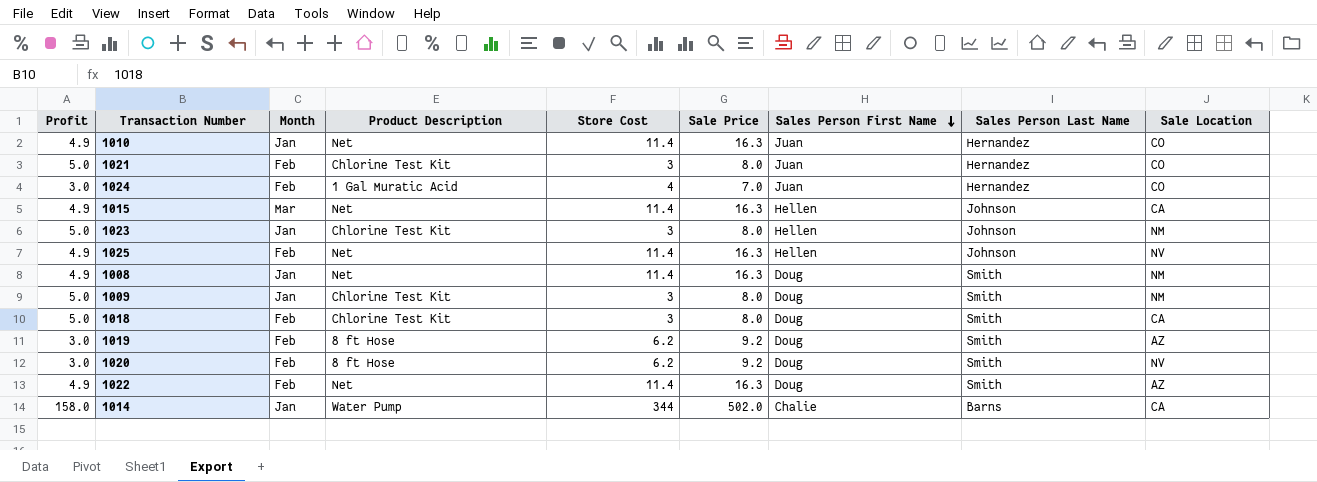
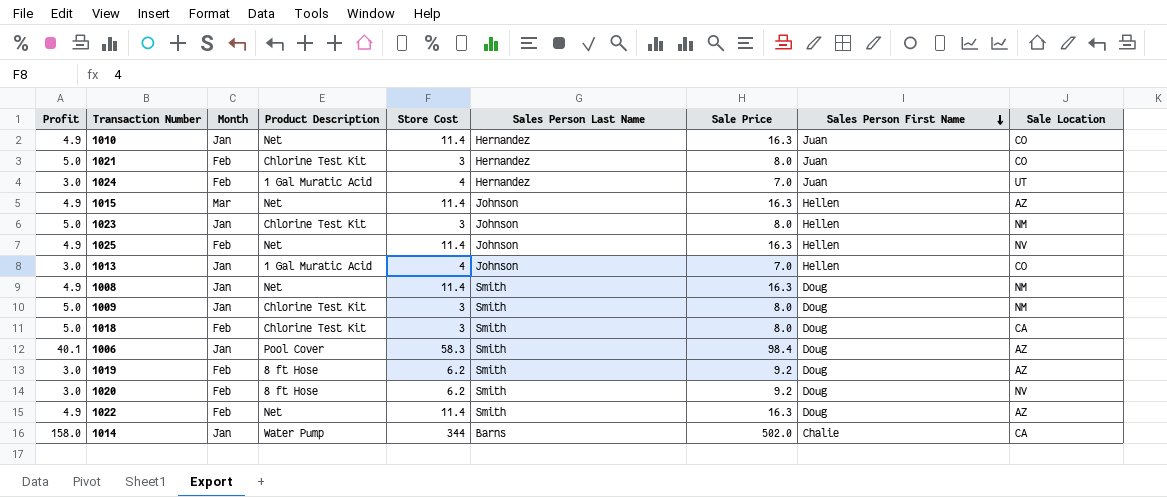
column Sales Person Last Name | position: 8 -> 6
1024 | Sale Location: CO -> UT
1015 | Sale Location: CA -> AZ
row 1013: none -> 3.0 | Jan | 1 Gal Muratic Acid | 4 | Johnson | 7.0 | Hellen | CO
row 1006: none -> 40.1 | Jan | Pool Cover | 58.3 | Smith | 98.4 | Doug | AZ

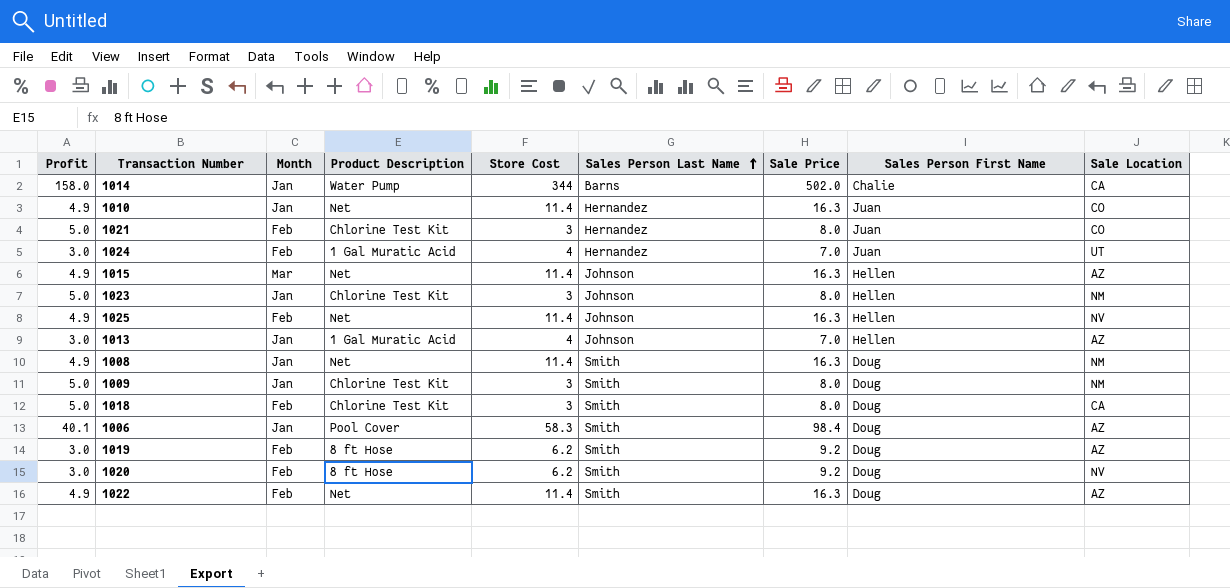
row order: Sales Person First Name descending -> Sales Person Last Name ascending
1013 | Sale Location: CO -> AZ

